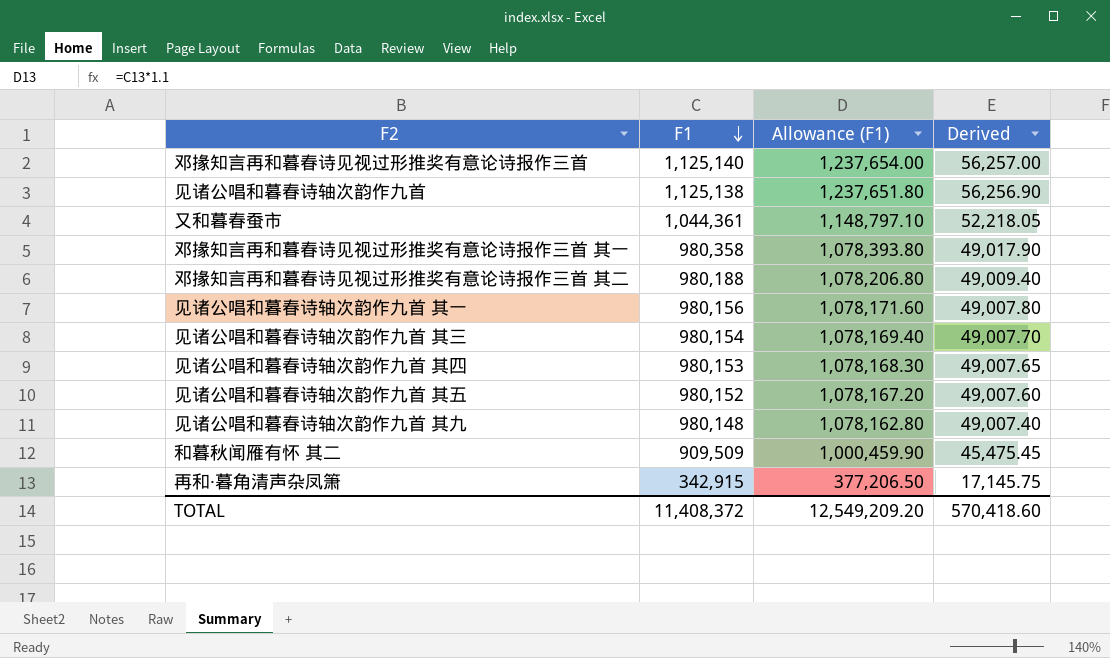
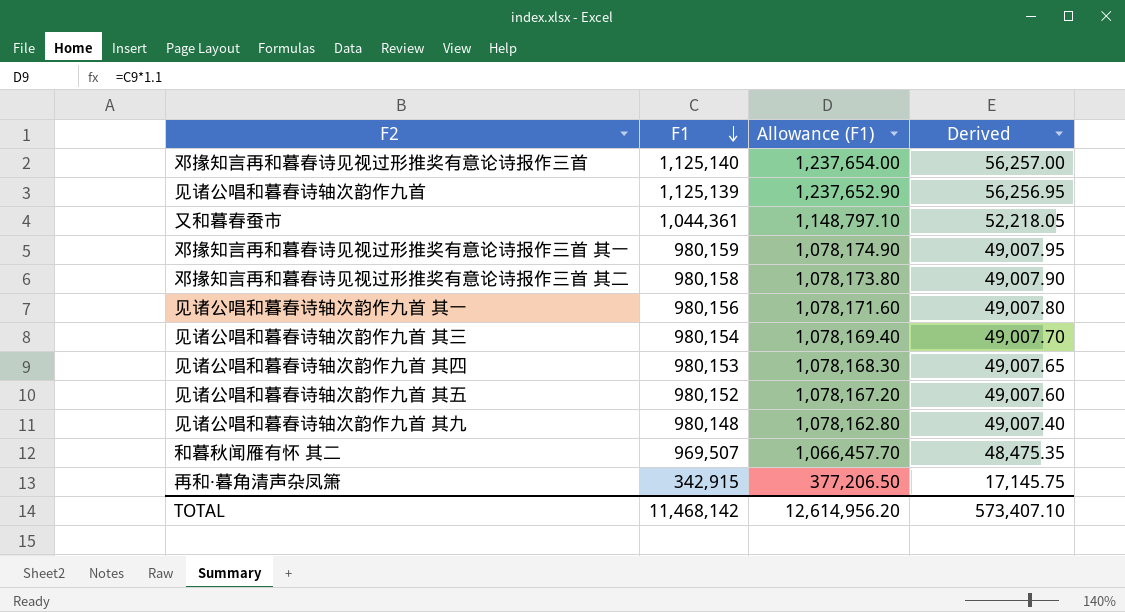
见诸公唱和暮春诗轴次韵作九首 | F1: 1,125,138 -> 1,125,139
见诸公唱和暮春诗轴次韵作九首 | Allowance (F1): 1,237,651.80 -> 1,237,652.90
见诸公唱和暮春诗轴次韵作九首 | Derived: 56,256.90 -> 56,256.95
邓掾知言再和暮春诗见视过形推奖有意论诗报作三首 其一 | F1: 980,358 -> 980,159
邓掾知言再和暮春诗见视过形推奖有意论诗报作三首 其一 | Allowance (F1): 1,078,393.80 -> 1,078,174.90
邓掾知言再和暮春诗见视过形推奖有意论诗报作三首 其一 | Derived: 49,017.90 -> 49,007.95
邓掾知言再和暮春诗见视过形推奖有意论诗报作三首 其二 | F1: 980,188 -> 980,158
邓掾知言再和暮春诗见视过形推奖有意论诗报作三首 其二 | Allowance (F1): 1,078,206.80 -> 1,078,173.80
邓掾知言再和暮春诗见视过形推奖有意论诗报作三首 其二 | Derived: 49,009.40 -> 49,007.90
和暮秋闻雁有怀 其二 | F1: 909,509 -> 969,507
和暮秋闻雁有怀 其二 | Allowance (F1): 1,000,459.90 -> 1,066,457.70
和暮秋闻雁有怀 其二 | Derived: 45,475.45 -> 48,475.35
TOTAL | F1: 11,408,372 -> 11,468,142
TOTAL | Allowance (F1): 12,549,209.20 -> 12,614,956.20
TOTAL | Derived: 570,418.60 -> 573,407.10

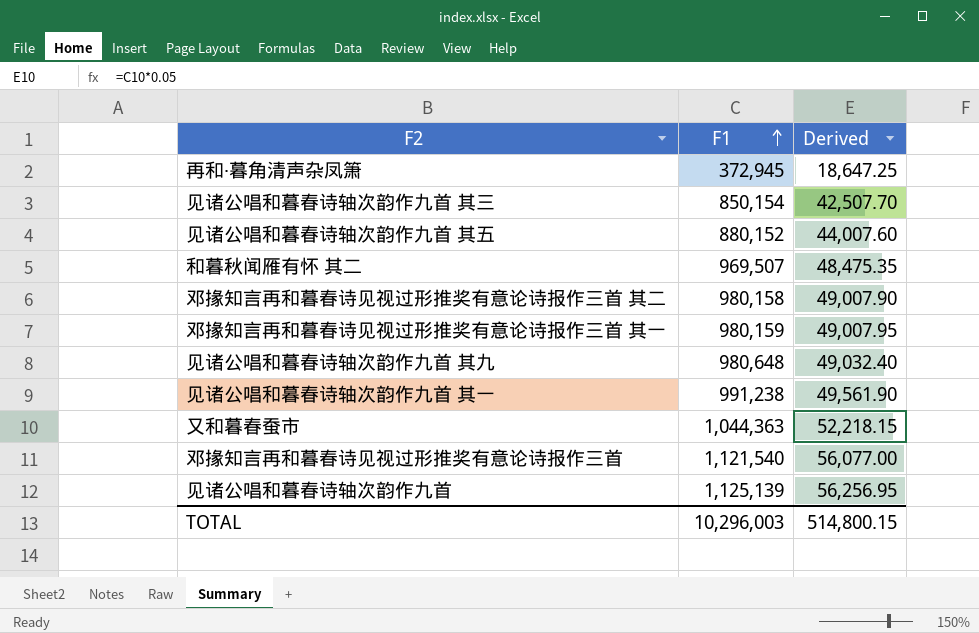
row order: F1 descending -> F1 ascending
column Allowance (F1) | formula: [F1] * 1.1 -> none
row 见诸公唱和暮春诗轴次韵作九首 其四: 980,153 | 1,078,168.30 | 49,007.65 -> none
再和·暮角清声杂凤箫 | F1: 342,915 -> 372,945
再和·暮角清声杂凤箫 | Derived: 17,145.75 -> 18,647.25
见诸公唱和暮春诗轴次韵作九首 其三 | F1: 980,154 -> 850,154
见诸公唱和暮春诗轴次韵作九首 其三 | Derived: 49,007.70 -> 42,507.70
见诸公唱和暮春诗轴次韵作九首 其五 | F1: 980,152 -> 880,152
见诸公唱和暮春诗轴次韵作九首 其五 | Derived: 49,007.60 -> 44,007.60
见诸公唱和暮春诗轴次韵作九首 其九 | F1: 980,148 -> 980,648
见诸公唱和暮春诗轴次韵作九首 其九 | Derived: 49,007.40 -> 49,032.40
见诸公唱和暮春诗轴次韵作九首 其一 | F1: 980,156 -> 991,238
见诸公唱和暮春诗轴次韵作九首 其一 | Derived: 49,007.80 -> 49,561.90
又和暮春蚕市 | F1: 1,044,361 -> 1,044,363
又和暮春蚕市 | Derived: 52,218.05 -> 52,218.15
邓掾知言再和暮春诗见视过形推奖有意论诗报作三首 | F1: 1,125,140 -> 1,121,540
邓掾知言再和暮春诗见视过形推奖有意论诗报作三首 | Derived: 56,257.00 -> 56,077.00
TOTAL | F1: 11,468,142 -> 10,296,003
TOTAL | Derived: 573,407.10 -> 514,800.15

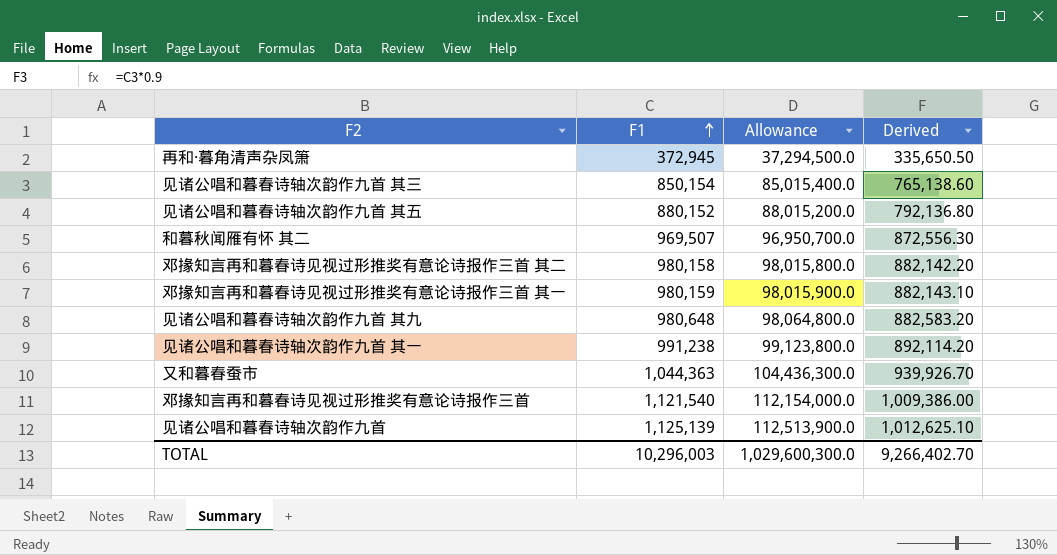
column Allowance | formula: none -> [F1] * 100
column Derived | formula: [F1] * 0.05 -> [F1] * 0.9
TOTAL | Derived: 514,800.15 -> 9,266,402.70

